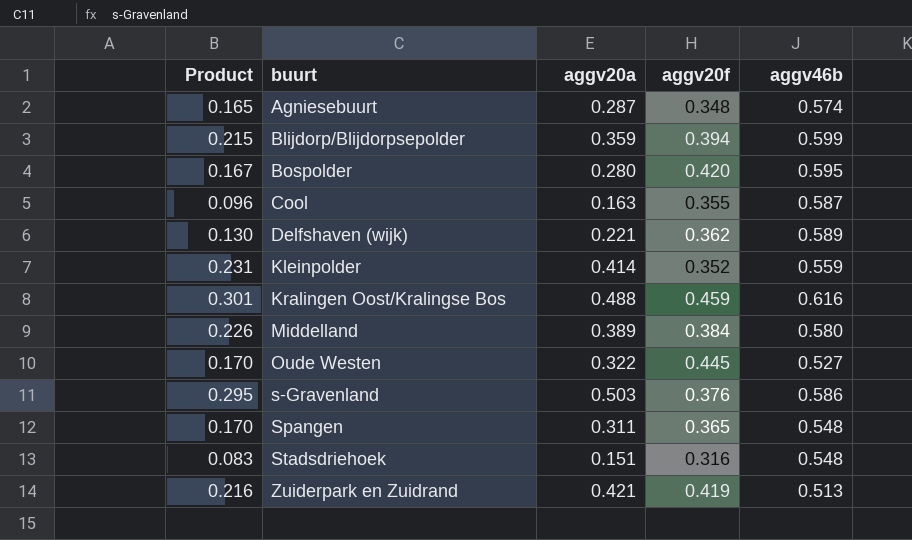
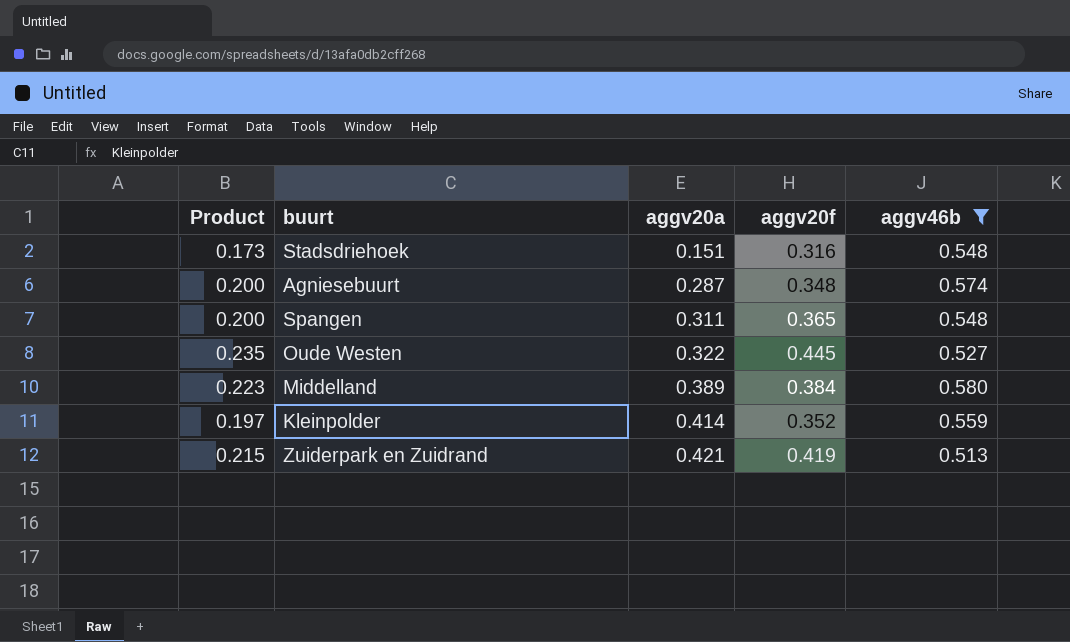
filter: none -> aggv46b <= 0.580
row order: buurt ascending -> aggv20a ascending
column Product | formula: [aggv20a] * [aggv46b] -> [aggv20f] * [aggv46b]

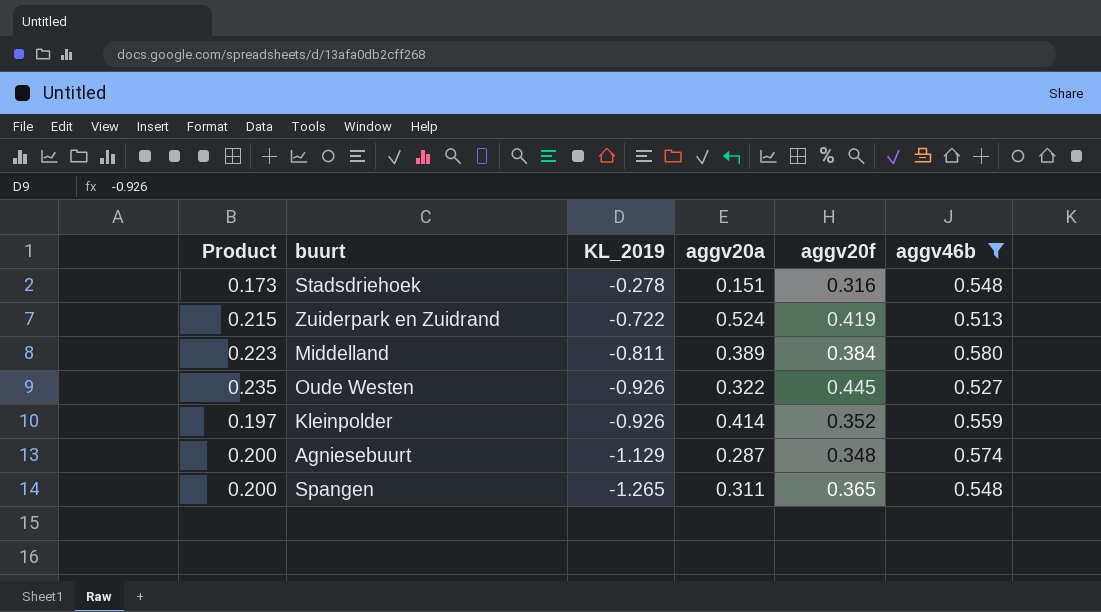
row order: aggv20a ascending -> KL_2019 descending
column KL_2019 | position: none -> 3
Zuiderpark en Zuidrand | aggv20a: 0.421 -> 0.524

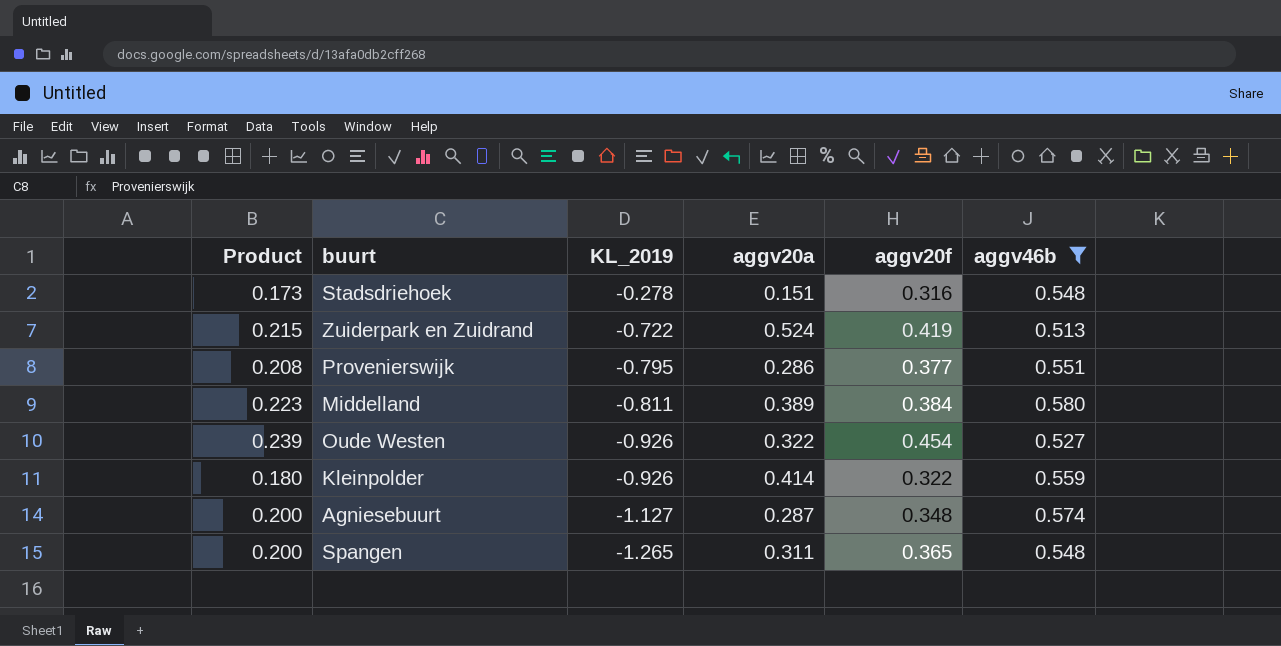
row Provenierswijk: none -> 0.208 | -0.795 | 0.286 | 0.377 | 0.551
Oude Westen | Product: 0.235 -> 0.239
Oude Westen | aggv20f: 0.445 -> 0.454
Kleinpolder | Product: 0.197 -> 0.180
Kleinpolder | aggv20f: 0.352 -> 0.322
Agniesebuurt | KL_2019: -1.129 -> -1.127

